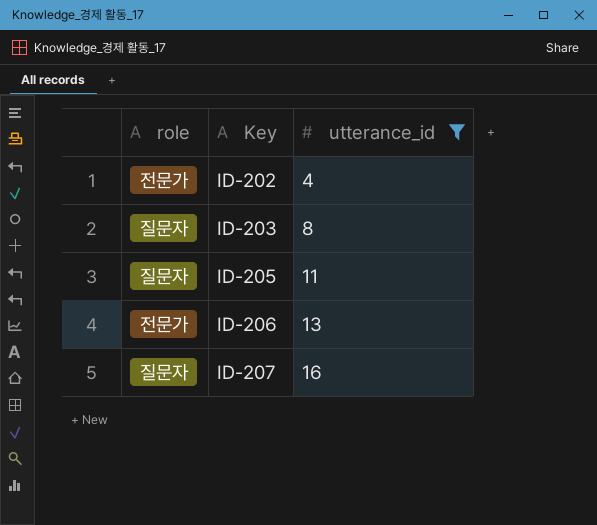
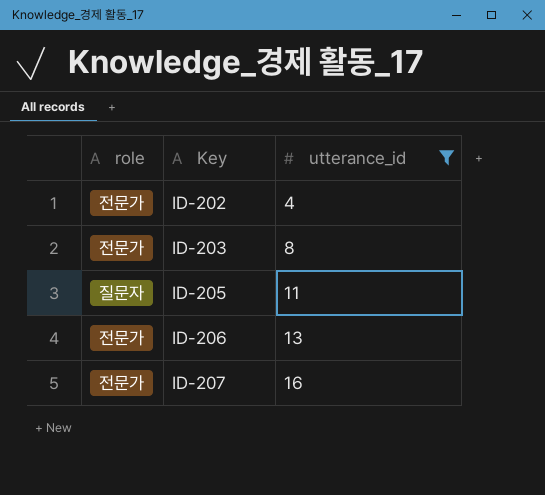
ID-203 | role: 질문자 -> 전문가
ID-207 | role: 질문자 -> 전문가

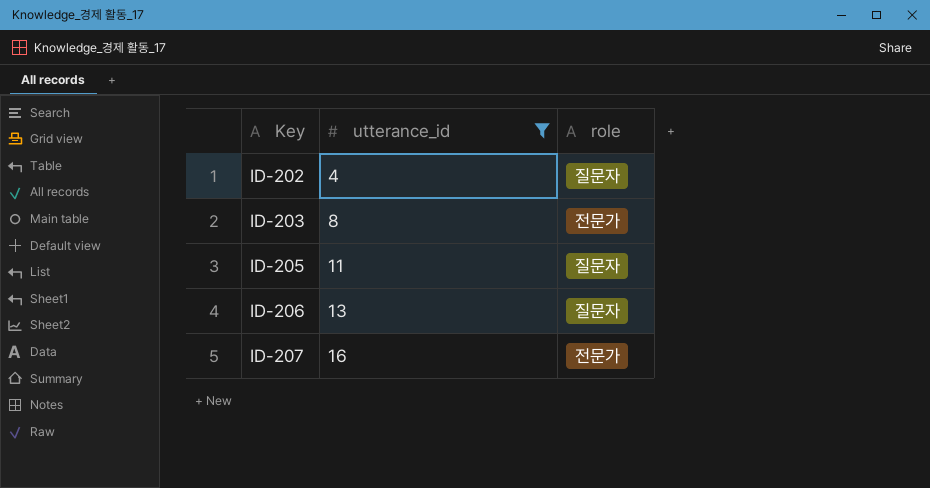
column role | position: 1 -> 3
ID-202 | role: 전문가 -> 질문자
ID-206 | role: 전문가 -> 질문자

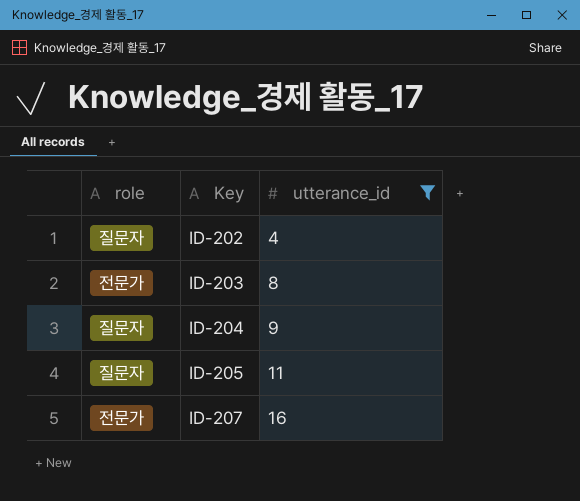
column role | position: 3 -> 1
row ID-206: 13 | 질문자 -> none
row ID-204: none -> 질문자 | 9

